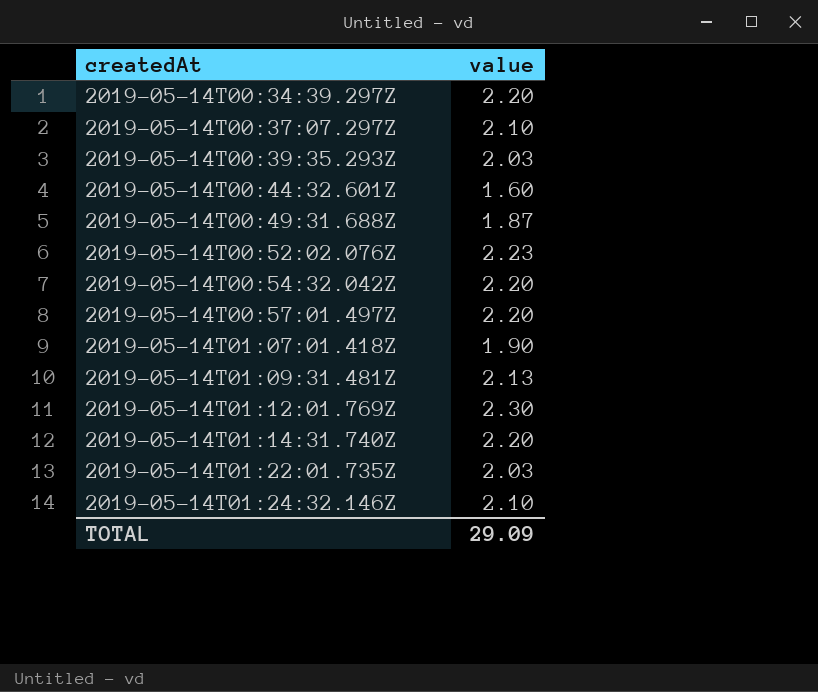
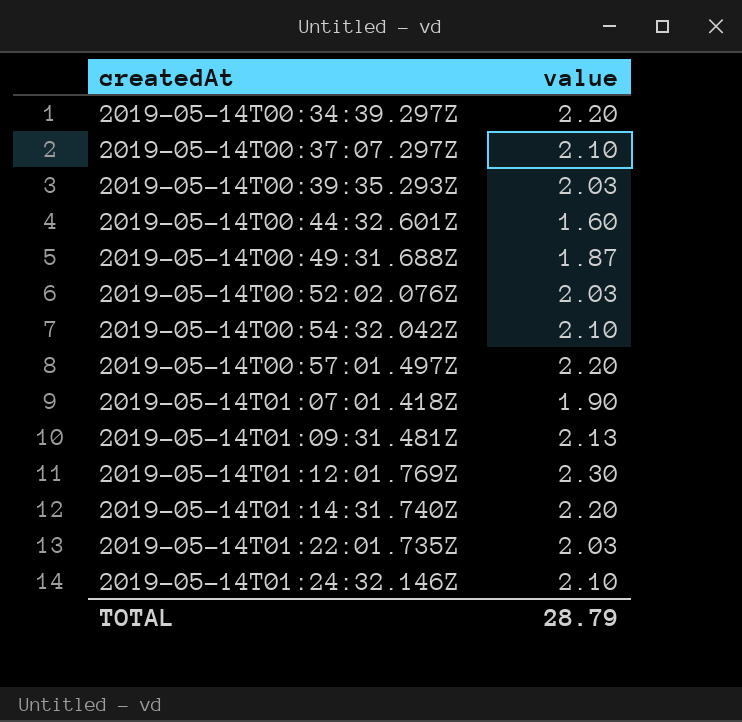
2019-05-14T00:52:02.076Z | value: 2.23 -> 2.03
2019-05-14T00:54:32.042Z | value: 2.20 -> 2.10
TOTAL | value: 29.09 -> 28.79

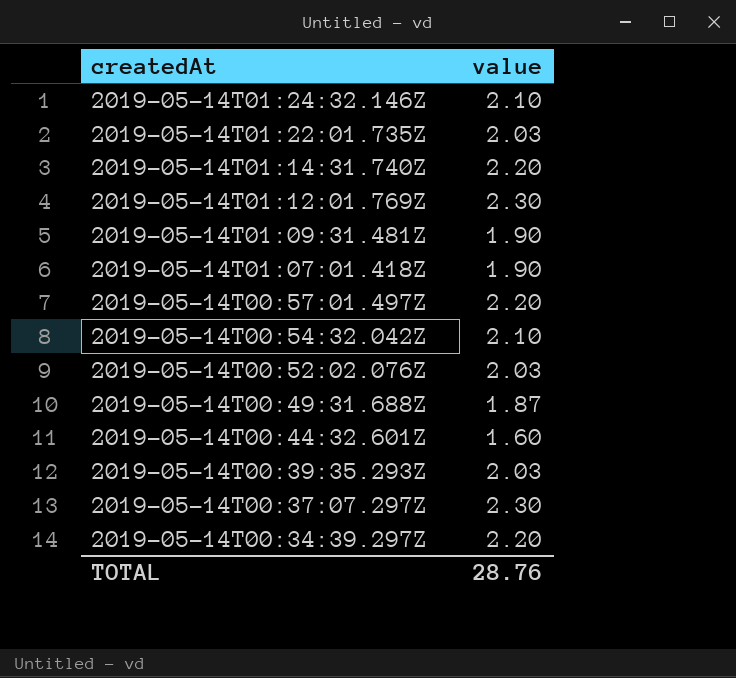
row order: createdAt ascending -> createdAt descending
2019-05-14T01:09:31.481Z | value: 2.13 -> 1.90
2019-05-14T00:37:07.297Z | value: 2.10 -> 2.30
TOTAL | value: 28.79 -> 28.76

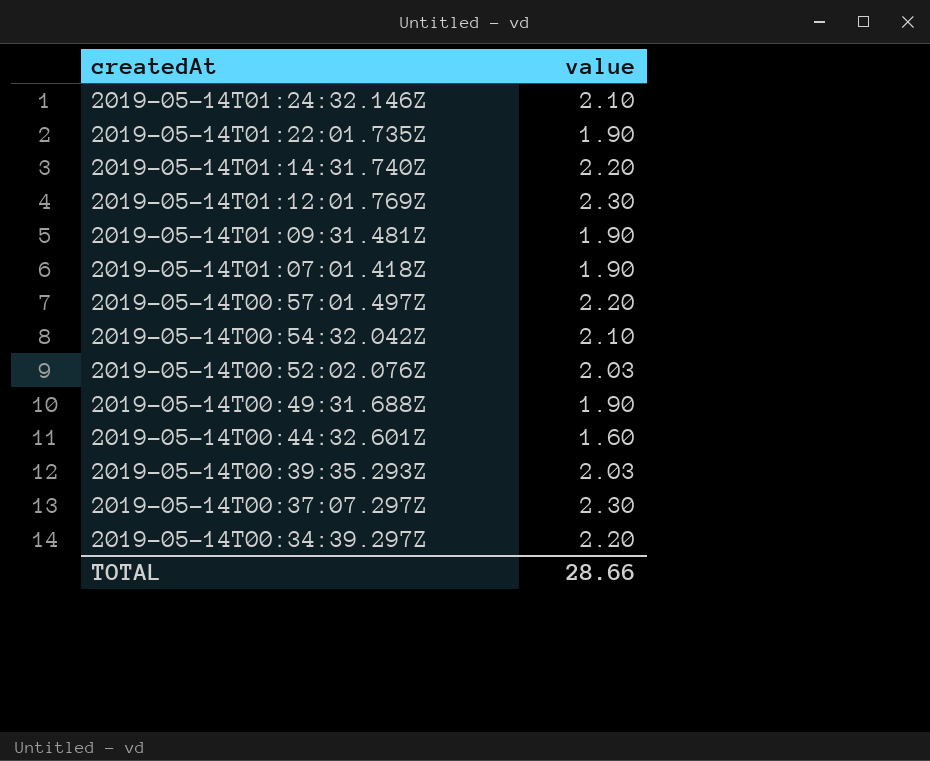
2019-05-14T01:22:01.735Z | value: 2.03 -> 1.90
2019-05-14T00:49:31.688Z | value: 1.87 -> 1.90
TOTAL | value: 28.76 -> 28.66

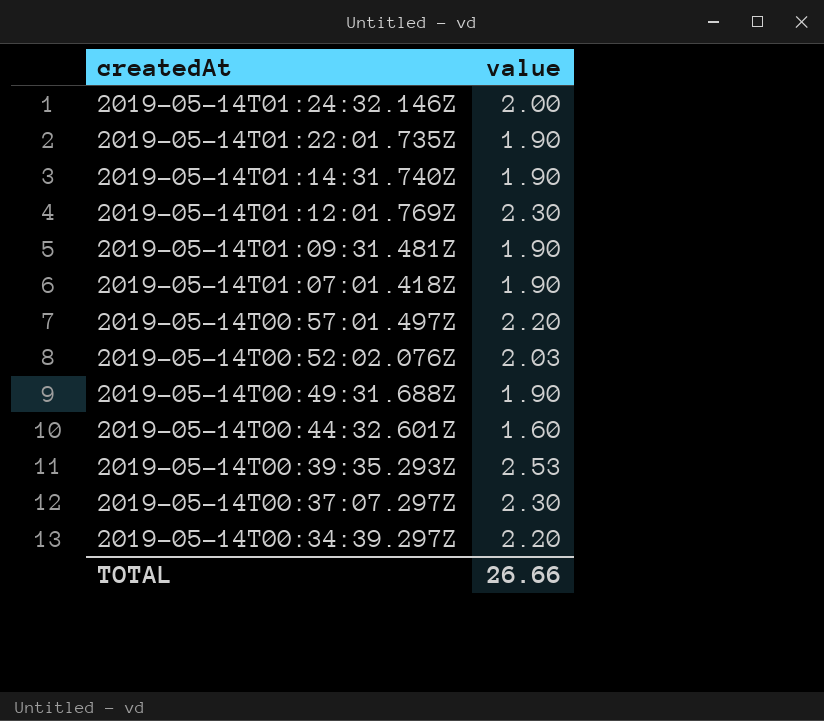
row 2019-05-14T00:54:32.042Z: 2.10 -> none
2019-05-14T01:24:32.146Z | value: 2.10 -> 2.00
2019-05-14T01:14:31.740Z | value: 2.20 -> 1.90
2019-05-14T00:39:35.293Z | value: 2.03 -> 2.53
TOTAL | value: 28.66 -> 26.66

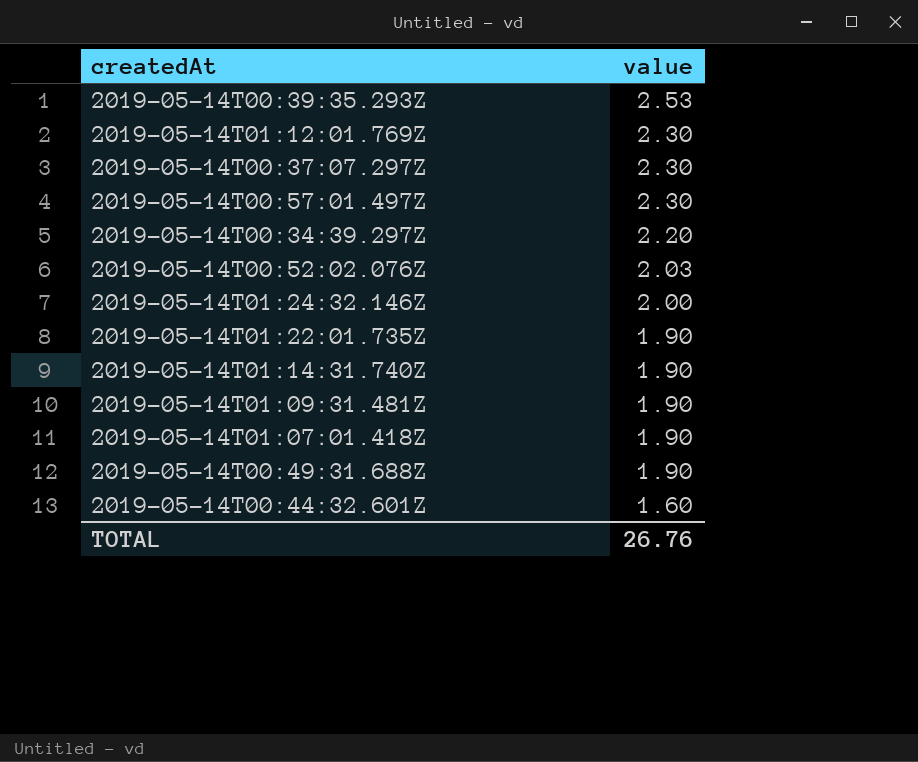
row order: createdAt descending -> value descending
2019-05-14T00:57:01.497Z | value: 2.20 -> 2.30
TOTAL | value: 26.66 -> 26.76

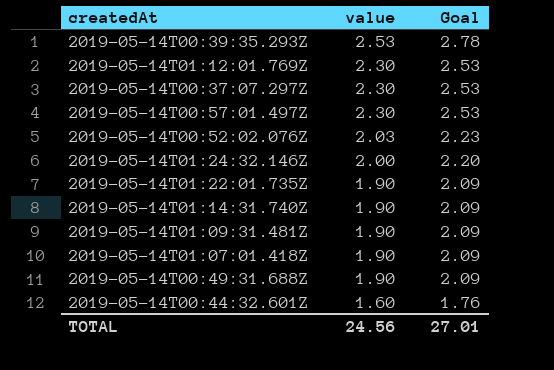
column Goal | formula: none -> [value] * 1.1
row 2019-05-14T00:34:39.297Z: 2.20 -> none
TOTAL | value: 26.76 -> 24.56

